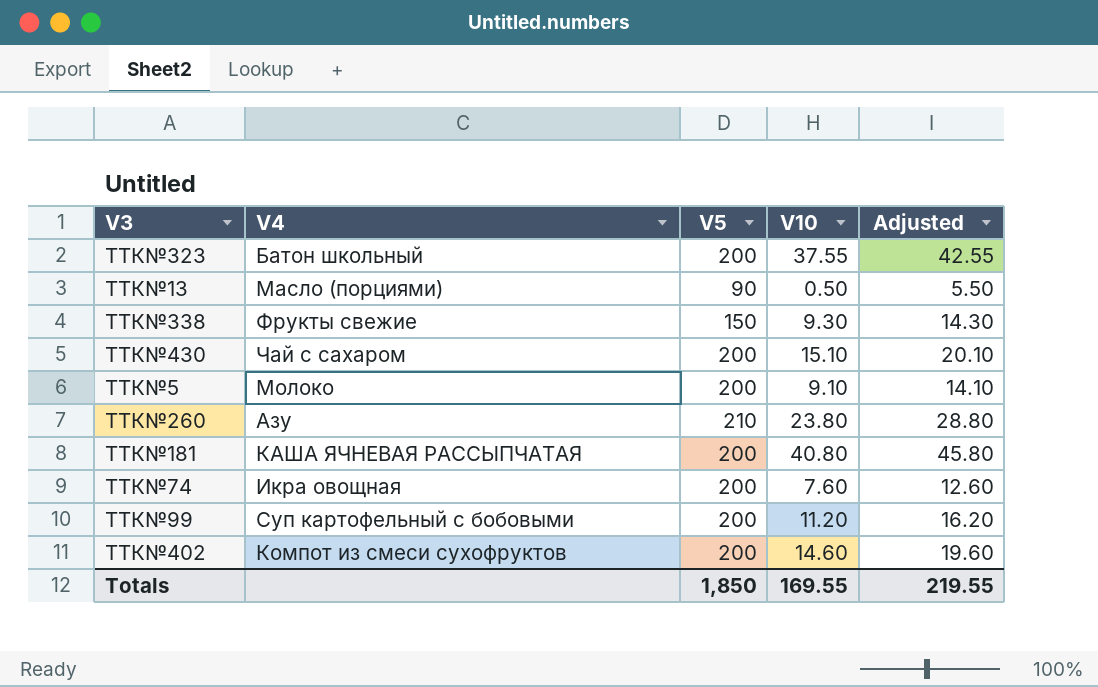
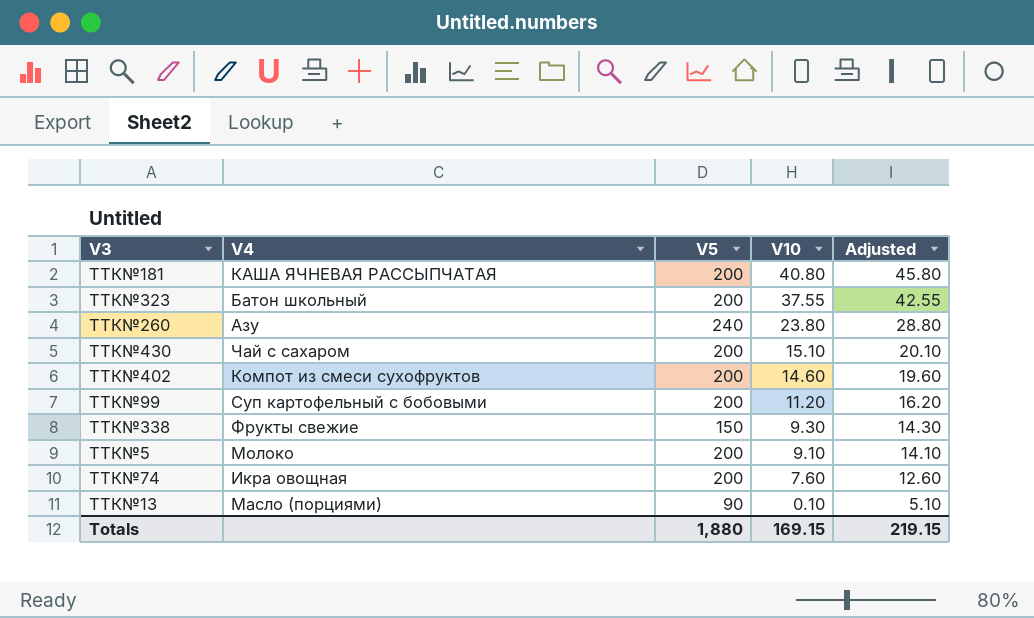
row order: none -> V10 descending
ТТК№260 | V5: 210 -> 240
ТТК№13 | V10: 0.50 -> 0.10
ТТК№13 | Adjusted: 5.50 -> 5.10
Totals | V5: 1,850 -> 1,880
Totals | V10: 169.55 -> 169.15
Totals | Adjusted: 219.55 -> 219.15

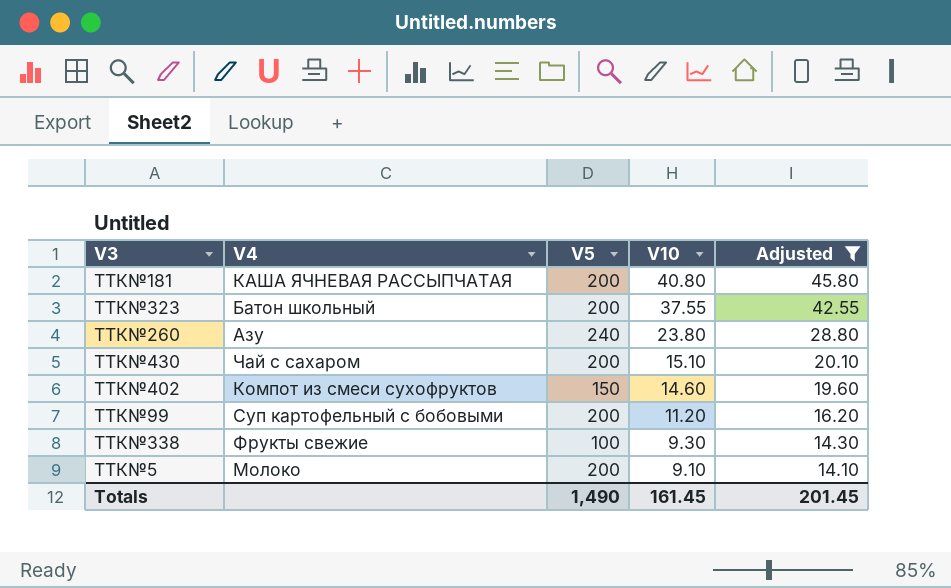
filter: none -> Adjusted >= 14.10
ТТК№402 | V5: 200 -> 150
ТТК№338 | V5: 150 -> 100
Totals | V5: 1,880 -> 1,490
Totals | V10: 169.15 -> 161.45
Totals | Adjusted: 219.15 -> 201.45

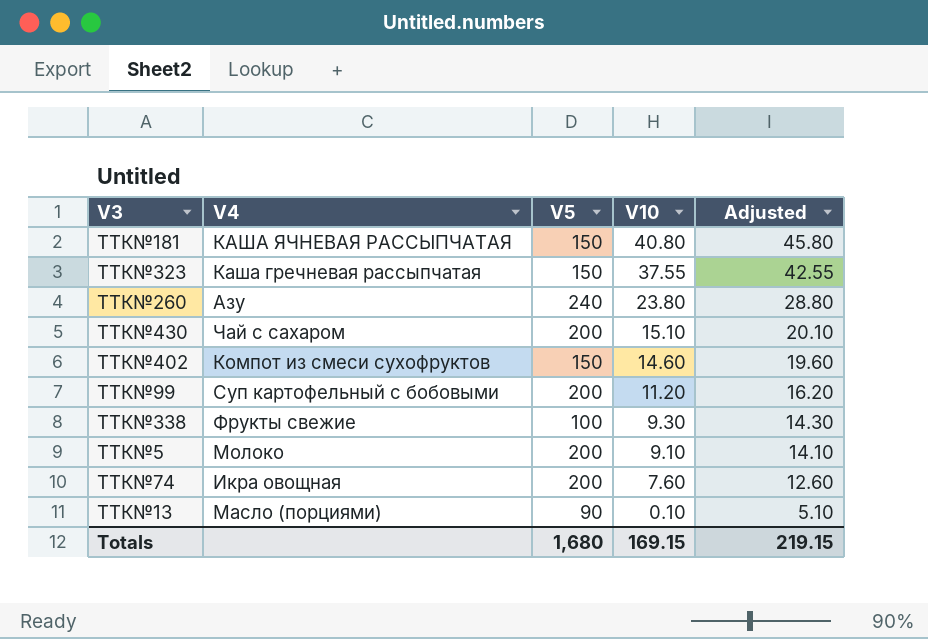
filter: Adjusted >= 14.10 -> none
ТТК№181 | V5: 200 -> 150
ТТК№323 | V4: Батон школьный -> Каша гречневая рассыпчатая
ТТК№323 | V5: 200 -> 150
Totals | V5: 1,490 -> 1,680
Totals | V10: 161.45 -> 169.15
Totals | Adjusted: 201.45 -> 219.15

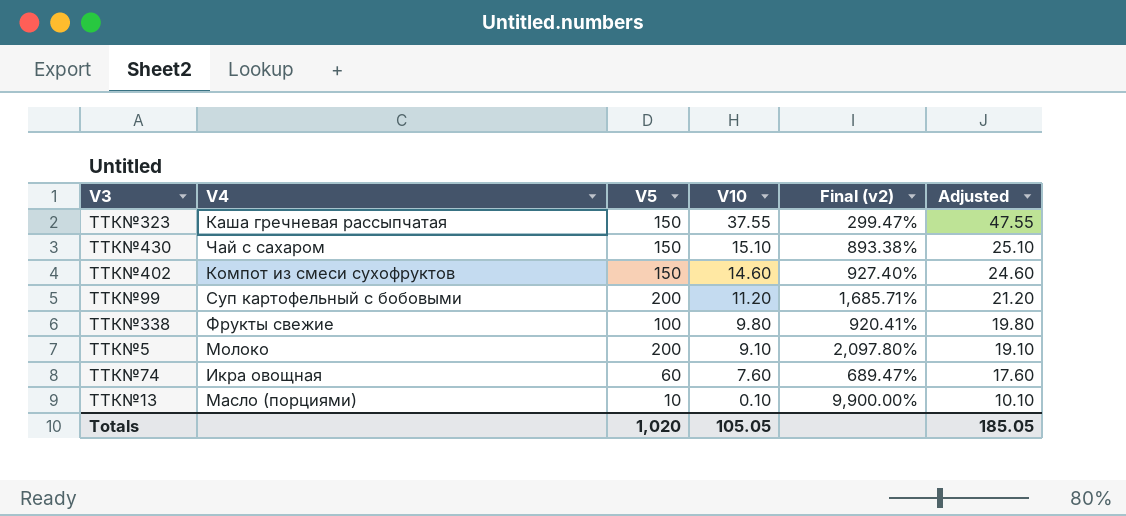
column Final (v2) | formula: none -> ([V5] - [V10]) / [V10]
column Adjusted | formula: [V10] + 5 -> [V10] + 10
row ТТК№181: КАША ЯЧНЕВАЯ РАССЫПЧАТАЯ | 150 | 40.80 | 45.80 -> none
row ТТК№260: Азу | 240 | 23.80 | 28.80 -> none
ТТК№430 | V5: 200 -> 150
ТТК№338 | V10: 9.30 -> 9.80
ТТК№74 | V5: 200 -> 60
ТТК№13 | V5: 90 -> 10
Totals | V5: 1,680 -> 1,020
Totals | V10: 169.15 -> 105.05
Totals | Adjusted: 219.15 -> 185.05

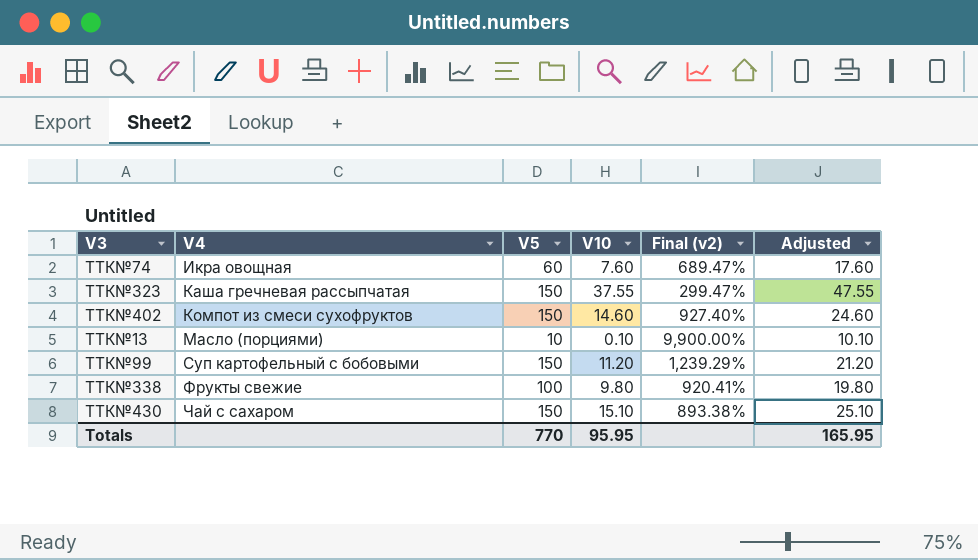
row order: V10 descending -> V4 ascending
row ТТК№5: Молоко | 200 | 9.10 | 2,097.80% | 19.10 -> none
ТТК№99 | V5: 200 -> 150
ТТК№99 | Final (v2): 1,685.71% -> 1,239.29%
Totals | V5: 1,020 -> 770
Totals | V10: 105.05 -> 95.95
Totals | Adjusted: 185.05 -> 165.95

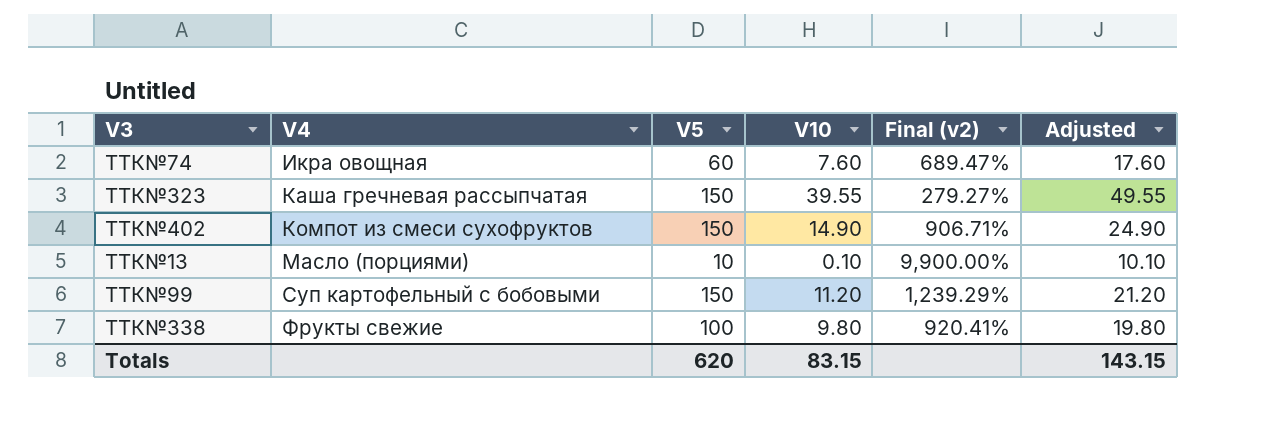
row ТТК№430: Чай с сахаром | 150 | 15.10 | 893.38% | 25.10 -> none
ТТК№323 | V10: 37.55 -> 39.55
ТТК№323 | Final (v2): 299.47% -> 279.27%
ТТК№323 | Adjusted: 47.55 -> 49.55
ТТК№402 | V10: 14.60 -> 14.90
ТТК№402 | Final (v2): 927.40% -> 906.71%
ТТК№402 | Adjusted: 24.60 -> 24.90
Totals | V5: 770 -> 620
Totals | V10: 95.95 -> 83.15
Totals | Adjusted: 165.95 -> 143.15

